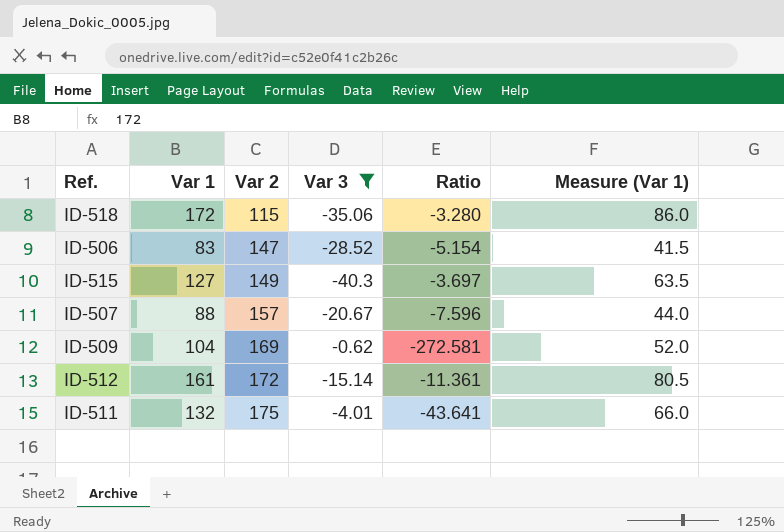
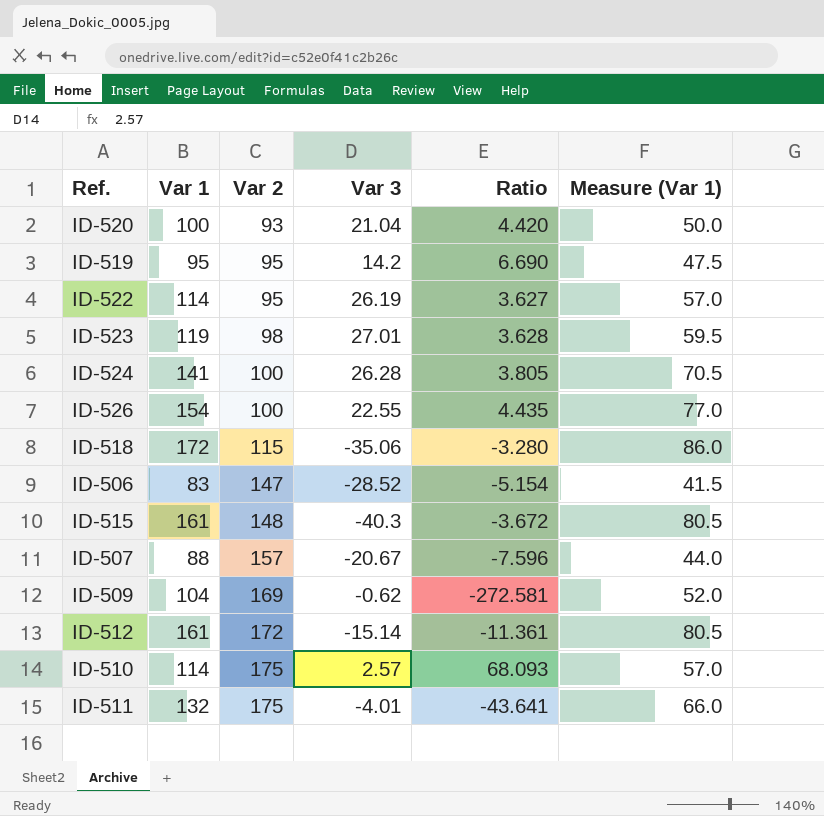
filter: Var 3 <= -0.62 -> none
ID-515 | Var 1: 127 -> 161
ID-515 | Var 2: 149 -> 148
ID-515 | Ratio: -3.697 -> -3.672
ID-515 | Measure (Var 1): 63.5 -> 80.5

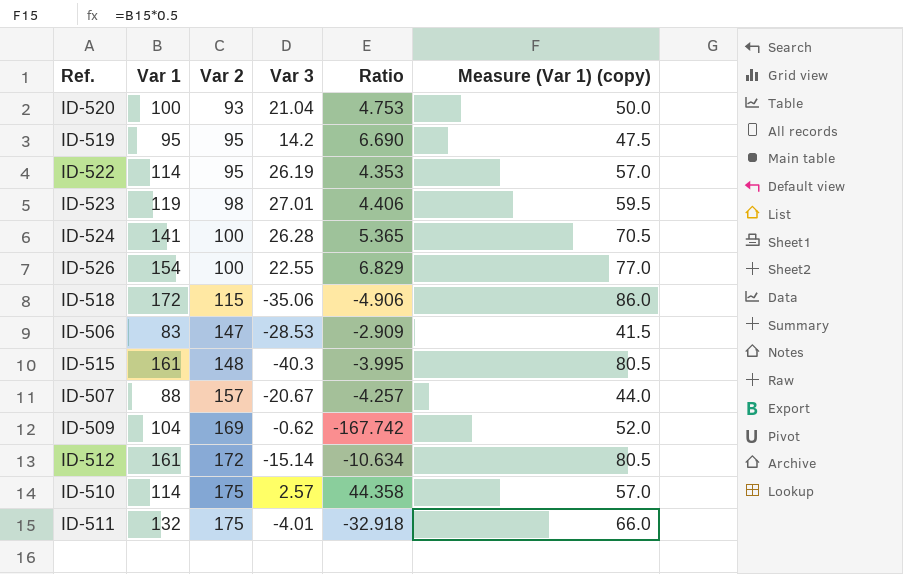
column Ratio | formula: [Var 2] / [Var 3] -> [Var 1] / [Var 3]
column name: Measure (Var 1) -> Measure (Var 1) (copy)
ID-506 | Var 3: -28.52 -> -28.53

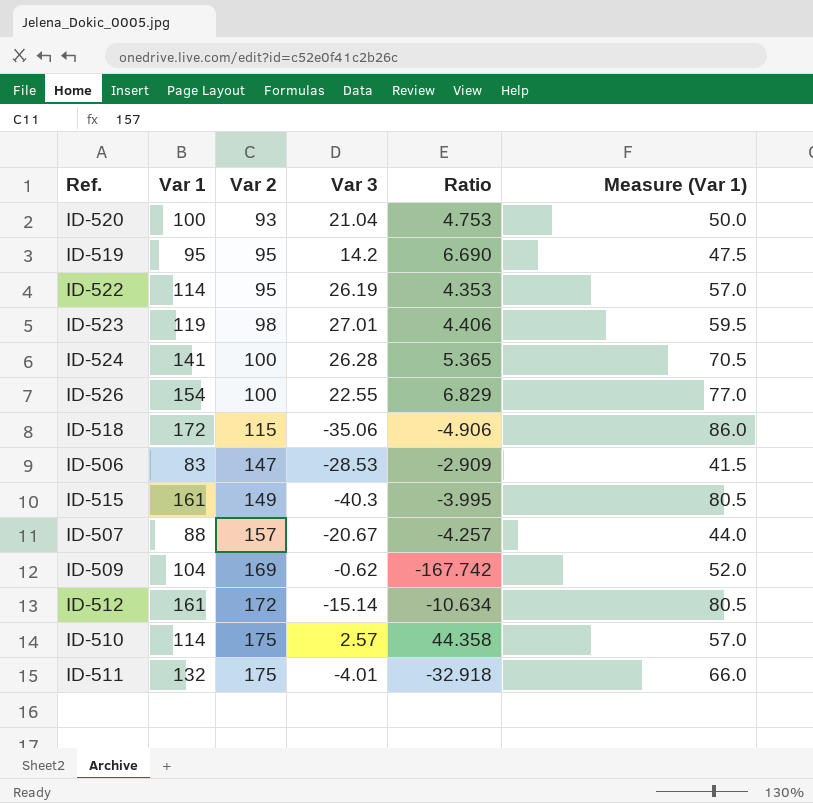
column name: Measure (Var 1) (copy) -> Measure (Var 1)
ID-515 | Var 2: 148 -> 149

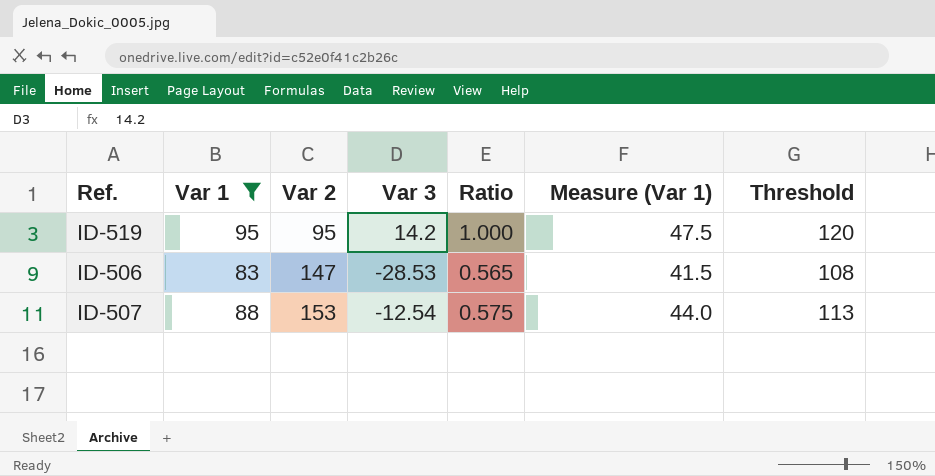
filter: none -> Var 1 <= 95
column Ratio | formula: [Var 1] / [Var 3] -> [Var 1] / [Var 2]
column Threshold | formula: none -> [Var 1] + 25
ID-507 | Var 2: 157 -> 153
ID-507 | Var 3: -20.67 -> -12.54

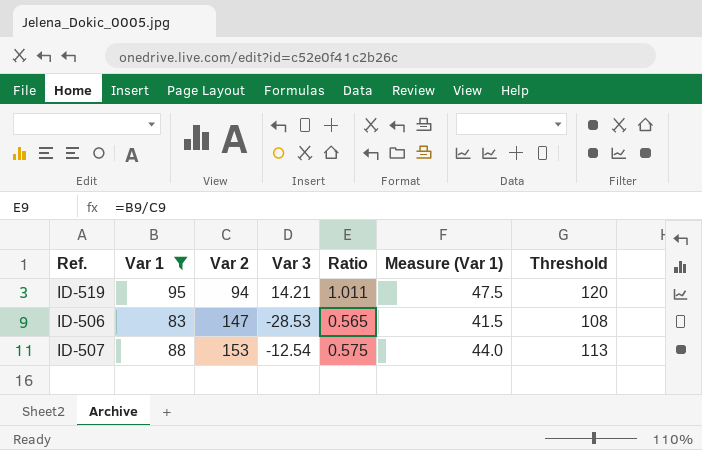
ID-519 | Var 2: 95 -> 94
ID-519 | Var 3: 14.2 -> 14.21
ID-519 | Ratio: 1.000 -> 1.011

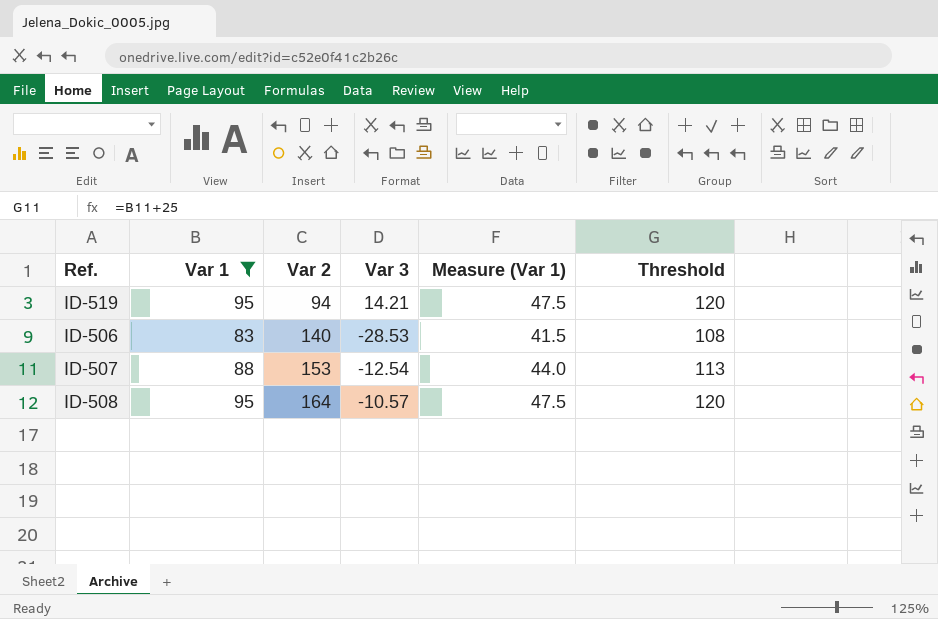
column Ratio | formula: [Var 1] / [Var 2] -> none
ID-506 | Var 2: 147 -> 140
row ID-508: none -> 95 | 164 | -10.57 | 47.5 | 120

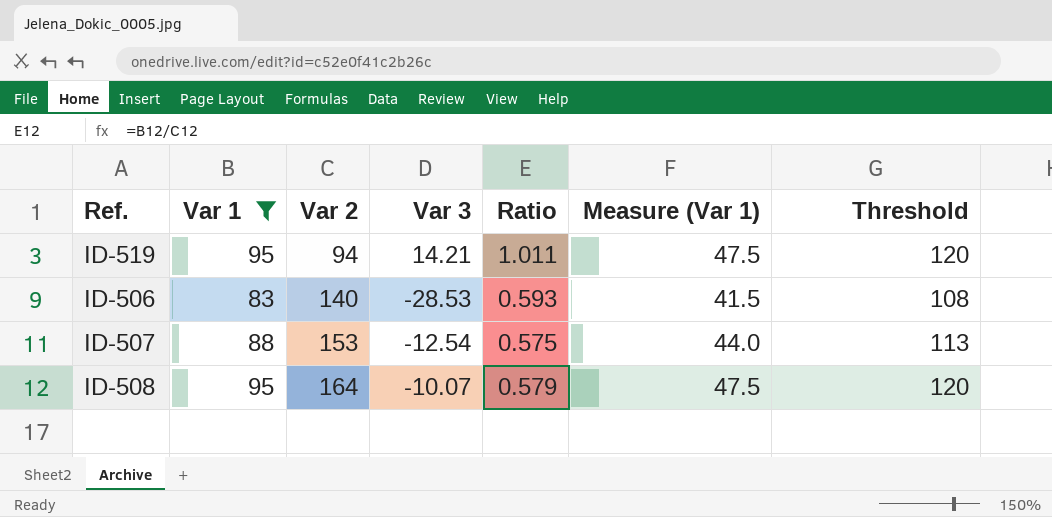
column Ratio | formula: none -> [Var 1] / [Var 2]
ID-508 | Var 3: -10.57 -> -10.07

